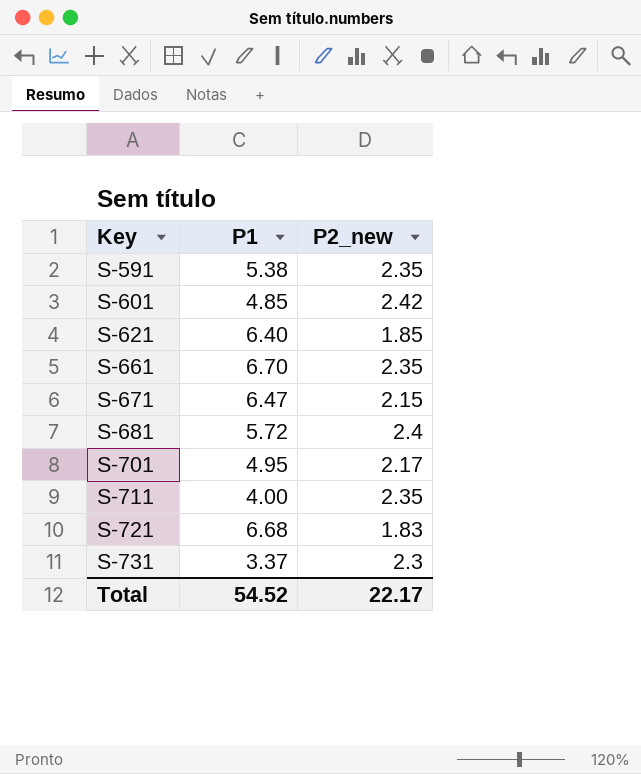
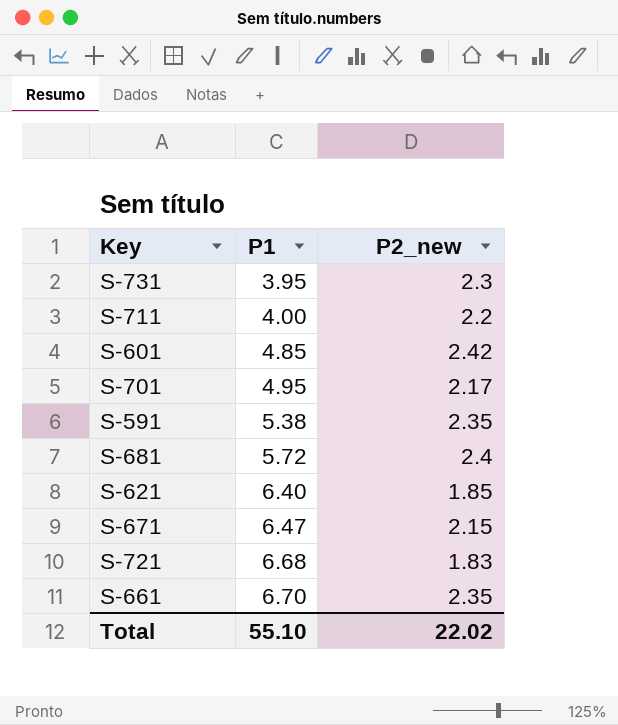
row order: Key ascending -> P1 ascending
S-731 | P1: 3.37 -> 3.95
S-711 | P2_new: 2.35 -> 2.2
Total | P1: 54.52 -> 55.10
Total | P2_new: 22.17 -> 22.02

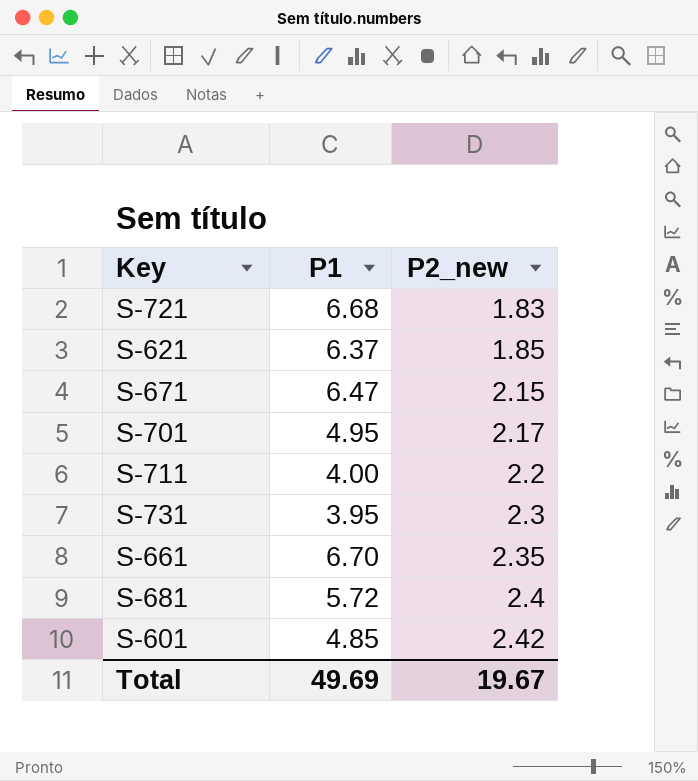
row order: P1 ascending -> P2_new ascending
row S-591: 5.38 | 2.35 -> none
S-621 | P1: 6.40 -> 6.37
Total | P1: 55.10 -> 49.69
Total | P2_new: 22.02 -> 19.67

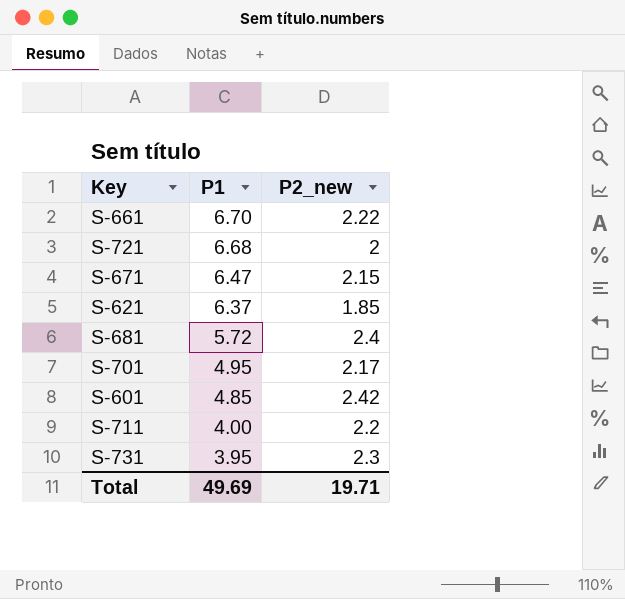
row order: P2_new ascending -> P1 descending
S-661 | P2_new: 2.35 -> 2.22
S-721 | P2_new: 1.83 -> 2
Total | P2_new: 19.67 -> 19.71

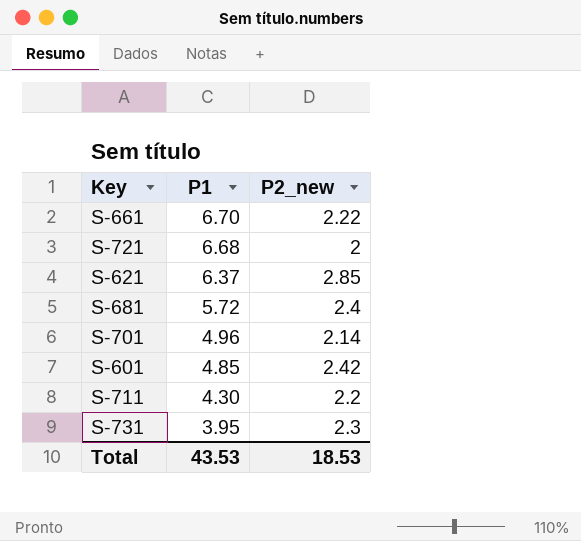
row S-671: 6.47 | 2.15 -> none
S-621 | P2_new: 1.85 -> 2.85
S-701 | P1: 4.95 -> 4.96
S-701 | P2_new: 2.17 -> 2.14
S-711 | P1: 4.00 -> 4.30
Total | P1: 49.69 -> 43.53
Total | P2_new: 19.71 -> 18.53

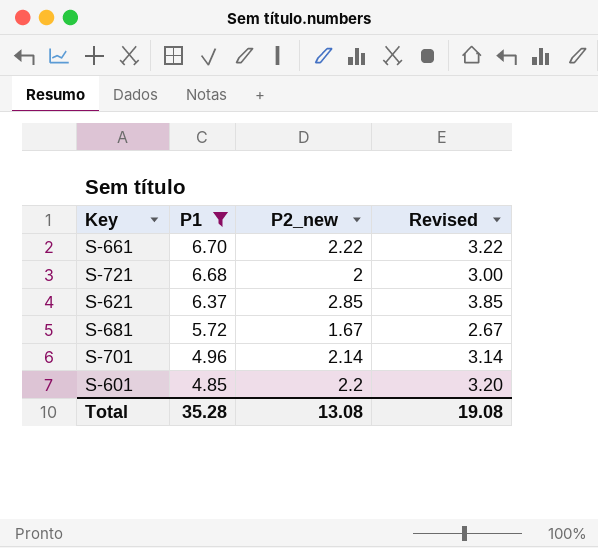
filter: none -> P1 >= 4.85
column Revised | formula: none -> [P2_new] + 1
S-681 | P2_new: 2.4 -> 1.67
S-601 | P2_new: 2.42 -> 2.2
Total | P1: 43.53 -> 35.28
Total | P2_new: 18.53 -> 13.08

